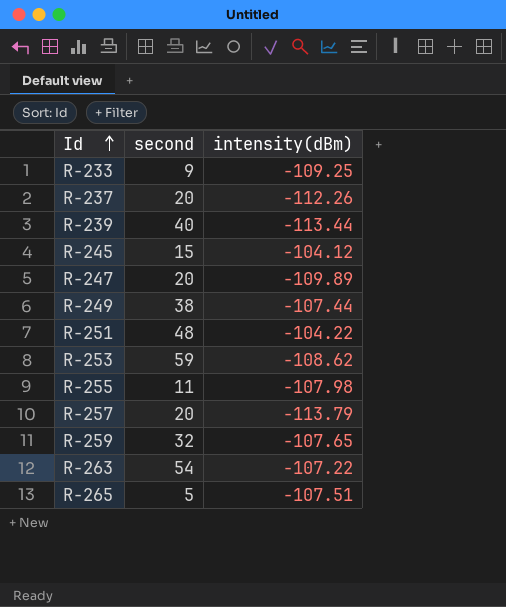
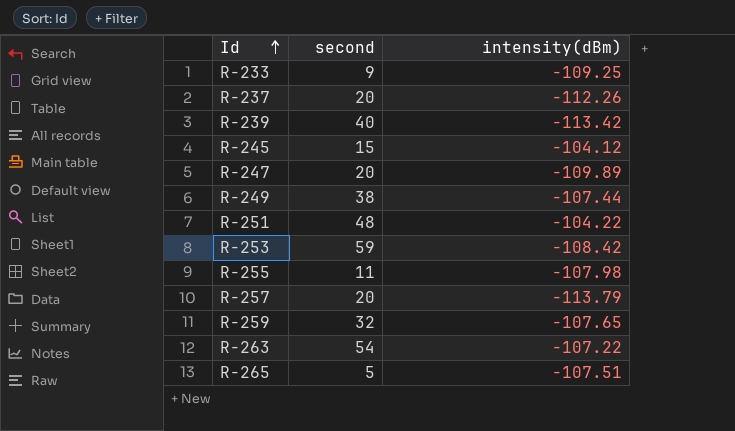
R-239 | intensity(dBm): -113.44 -> -113.42
R-253 | intensity(dBm): -108.62 -> -108.42

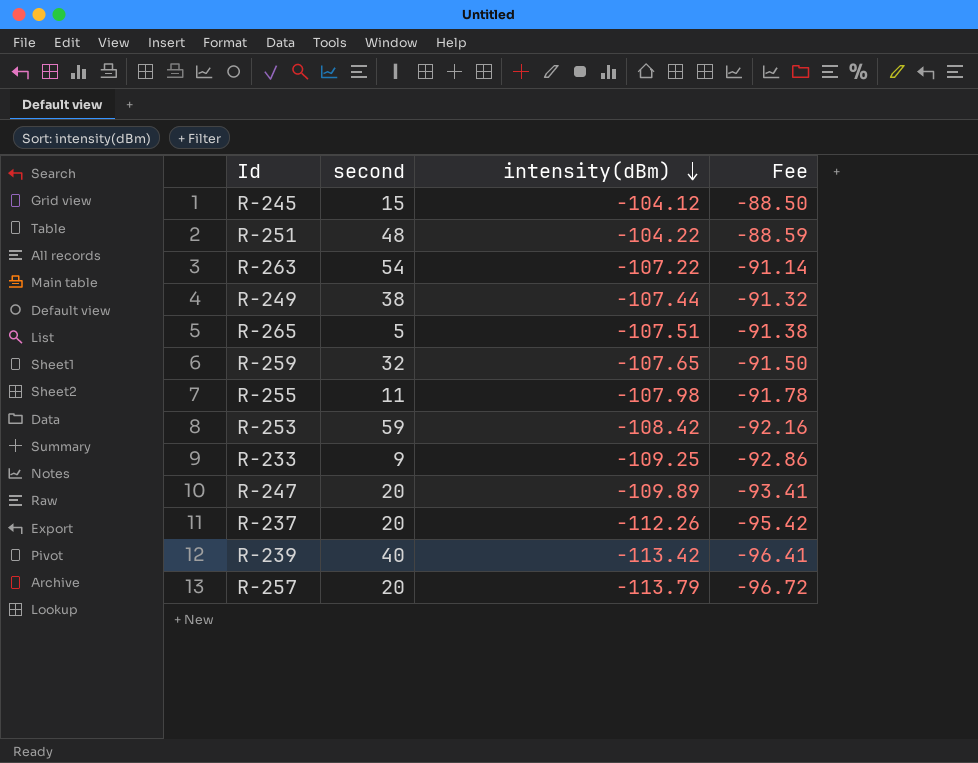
row order: Id ascending -> intensity(dBm) descending
column Fee | formula: none -> [intensity(dBm)] * 0.85

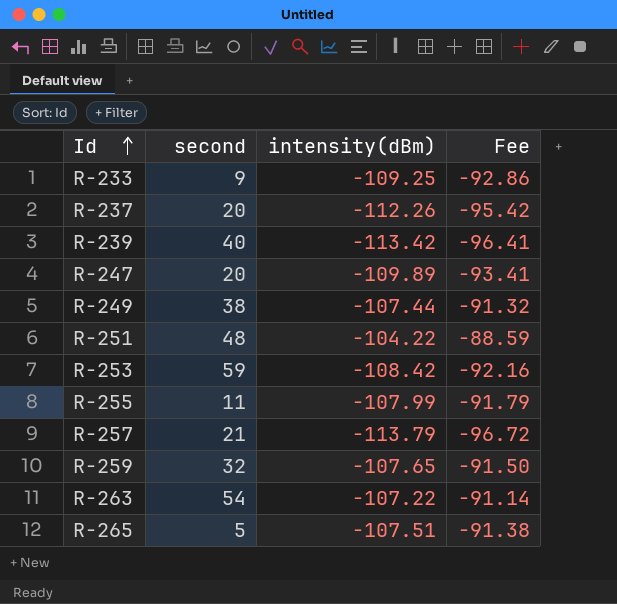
row order: intensity(dBm) descending -> Id ascending
row R-245: 15 | -104.12 | -88.50 -> none
R-255 | intensity(dBm): -107.98 -> -107.99
R-255 | Fee: -91.78 -> -91.79
R-257 | second: 20 -> 21

